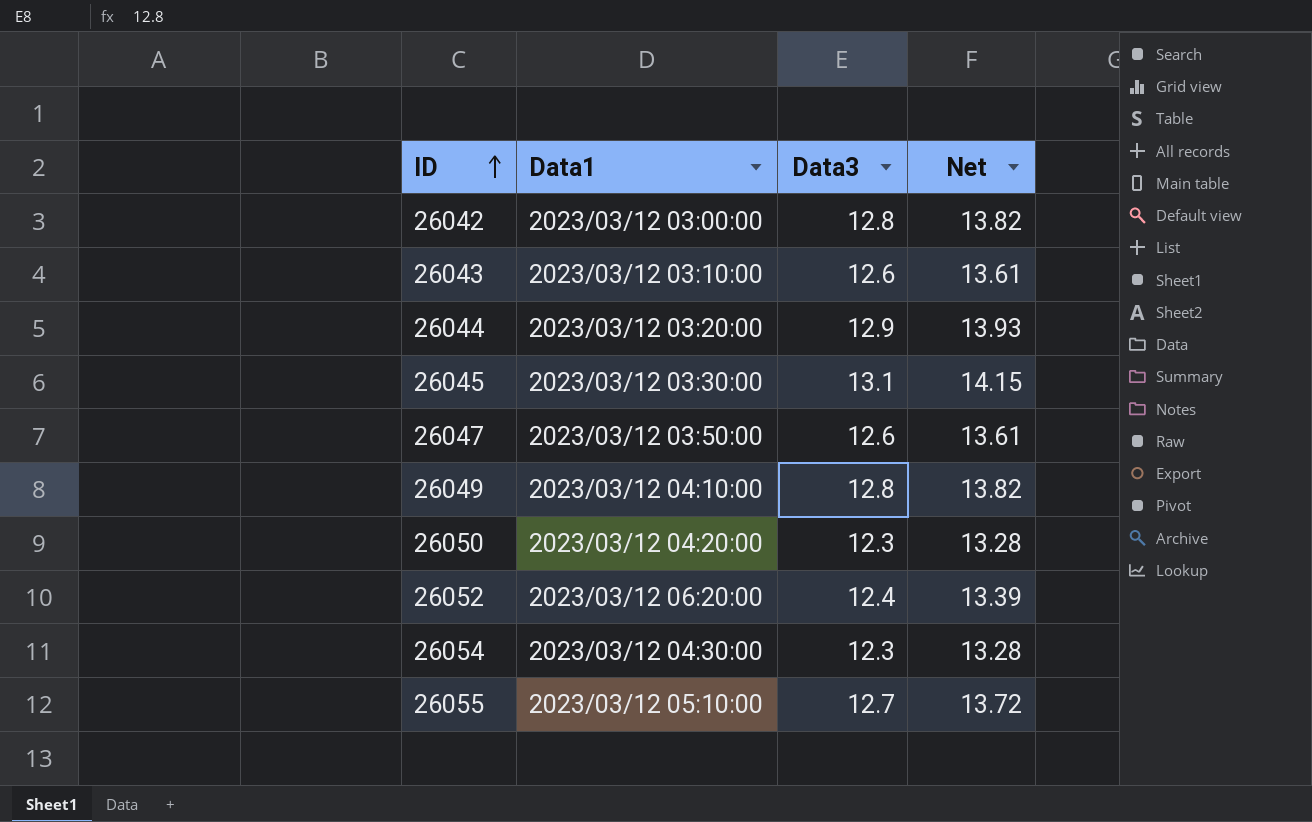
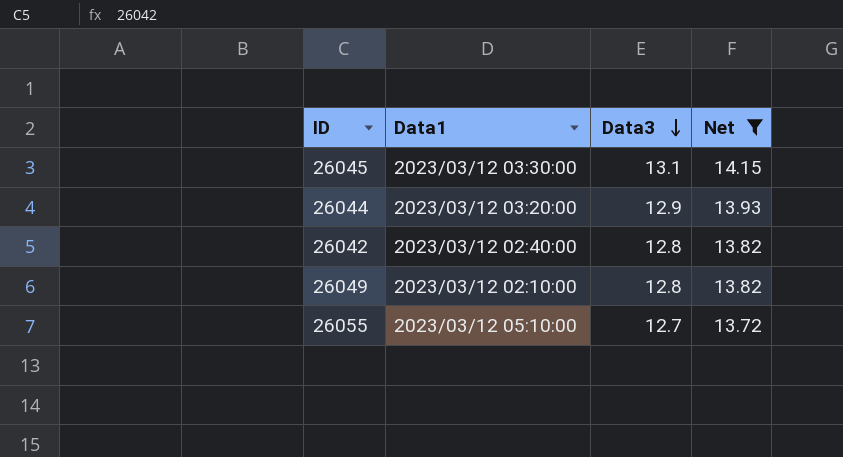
filter: none -> Net >= 13.72
row order: ID ascending -> Data3 descending
26042 | Data1: 2023/03/12 03:00:00 -> 2023/03/12 02:40:00
26049 | Data1: 2023/03/12 04:10:00 -> 2023/03/12 02:10:00

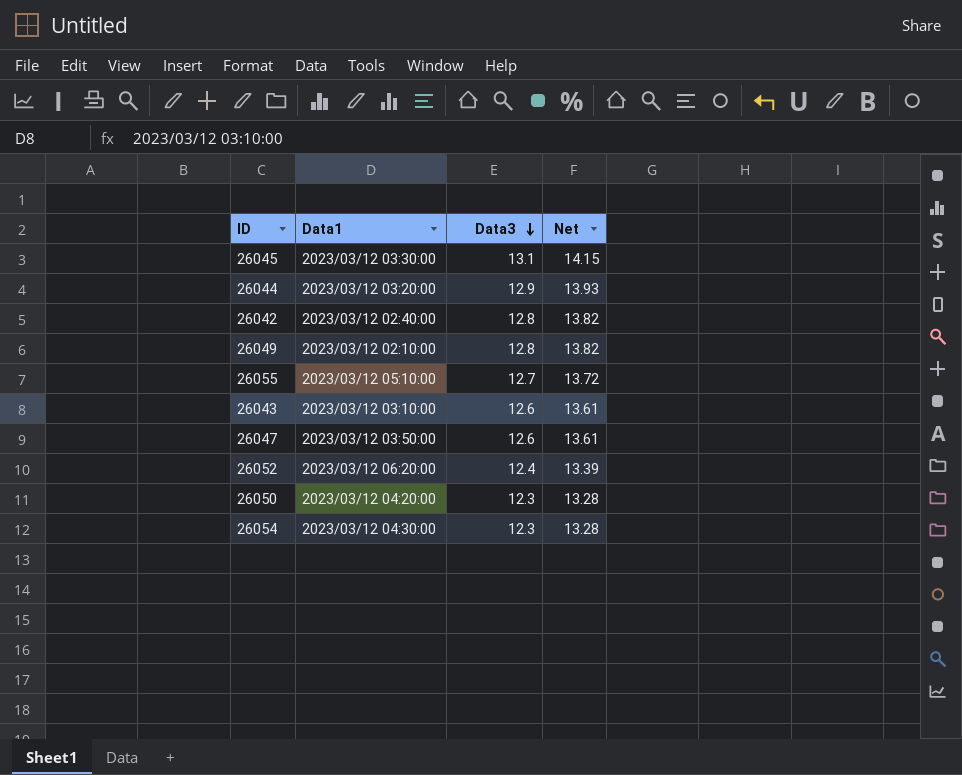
filter: Net >= 13.72 -> none

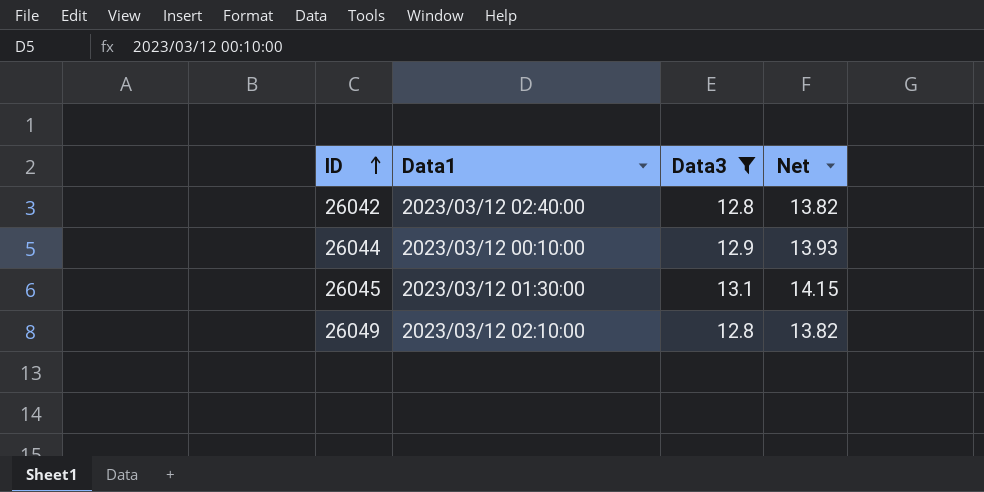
filter: none -> Data3 >= 12.8
row order: Data3 descending -> ID ascending
26044 | Data1: 2023/03/12 03:20:00 -> 2023/03/12 00:10:00
26045 | Data1: 2023/03/12 03:30:00 -> 2023/03/12 01:30:00

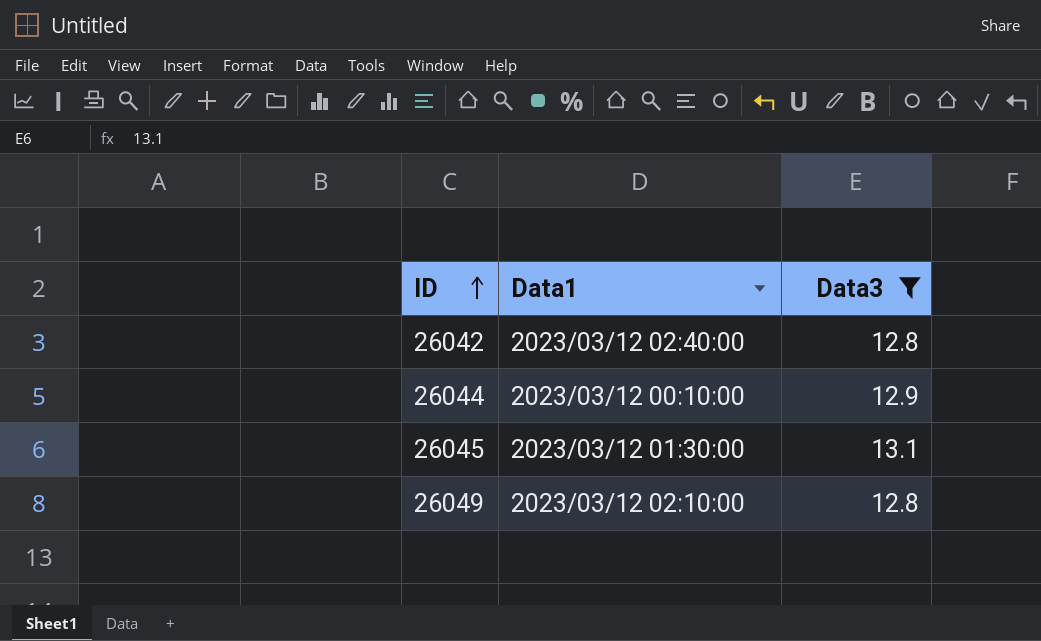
column Net | formula: [Data3] * 1.08 -> none

